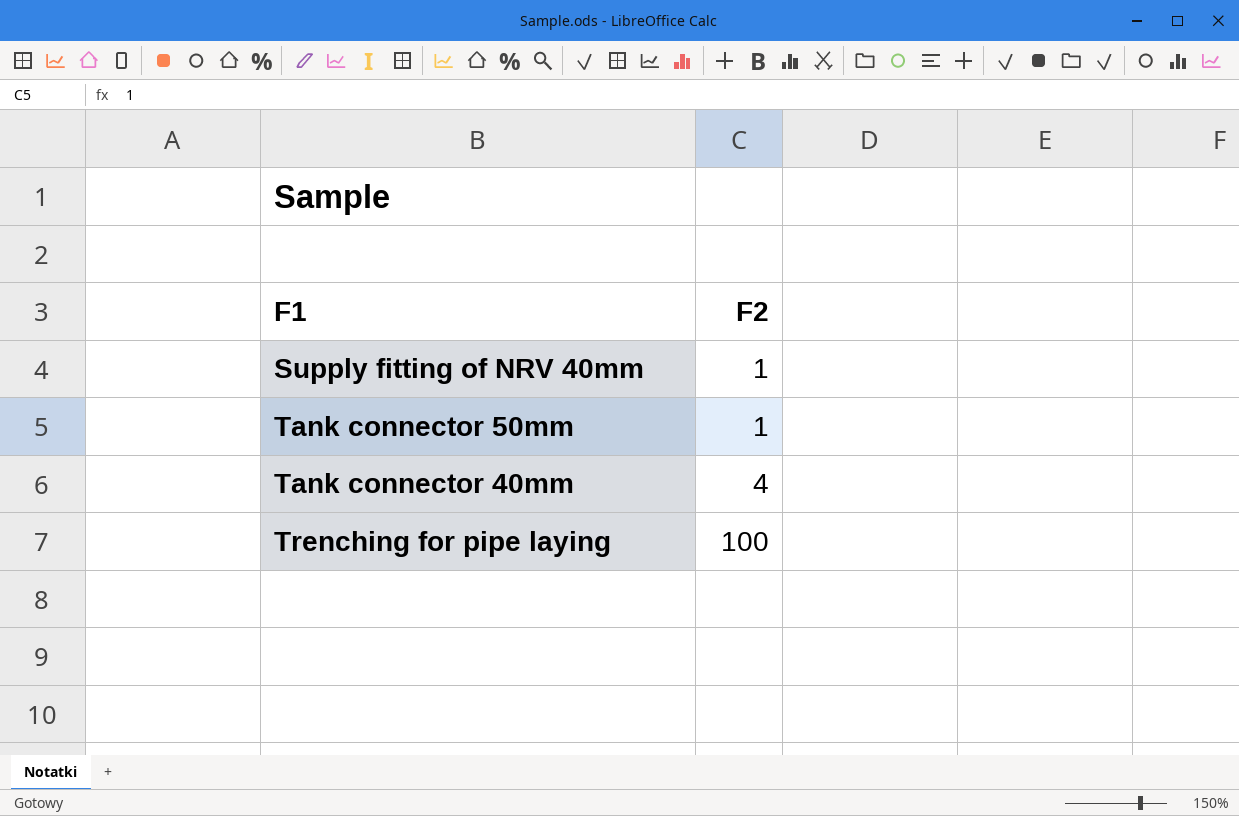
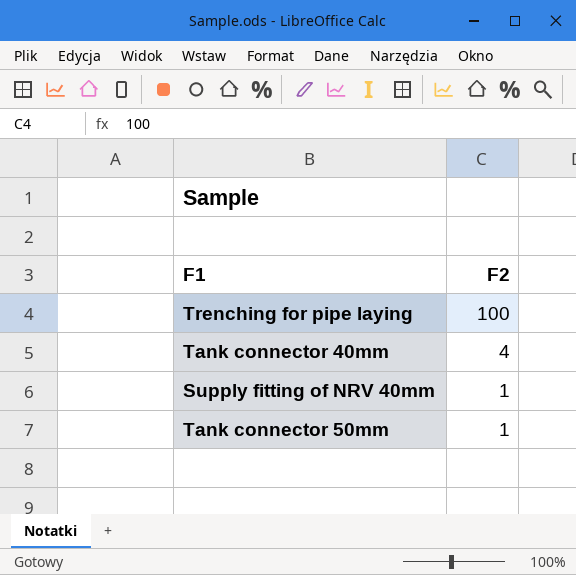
row order: F2 ascending -> F2 descending

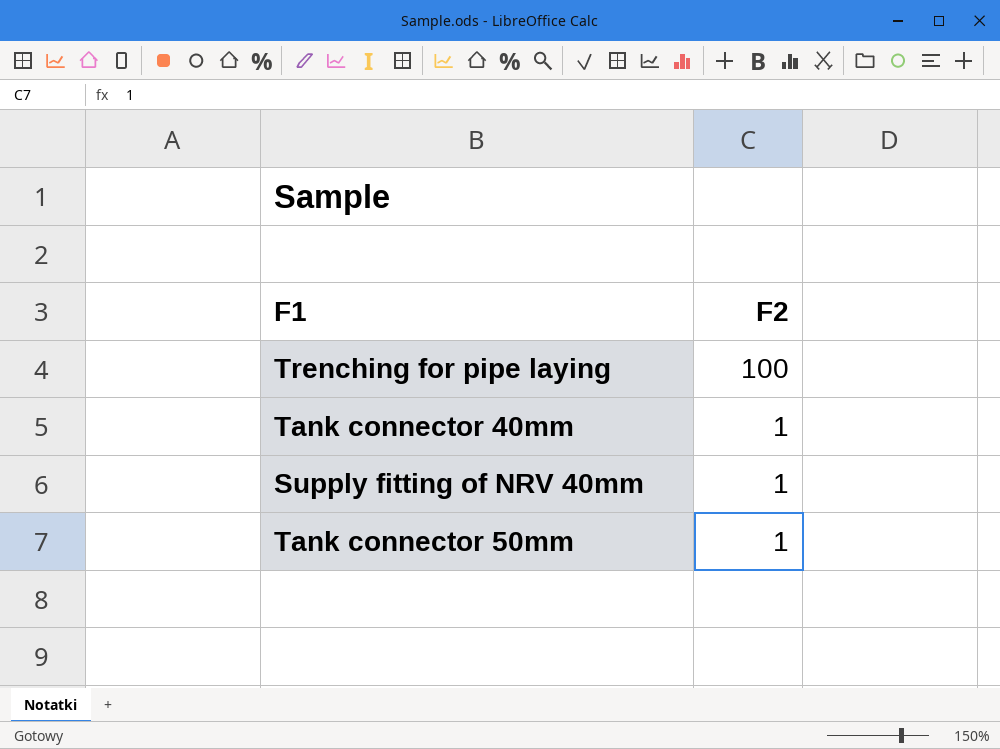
Tank connector 40mm | F2: 4 -> 1

